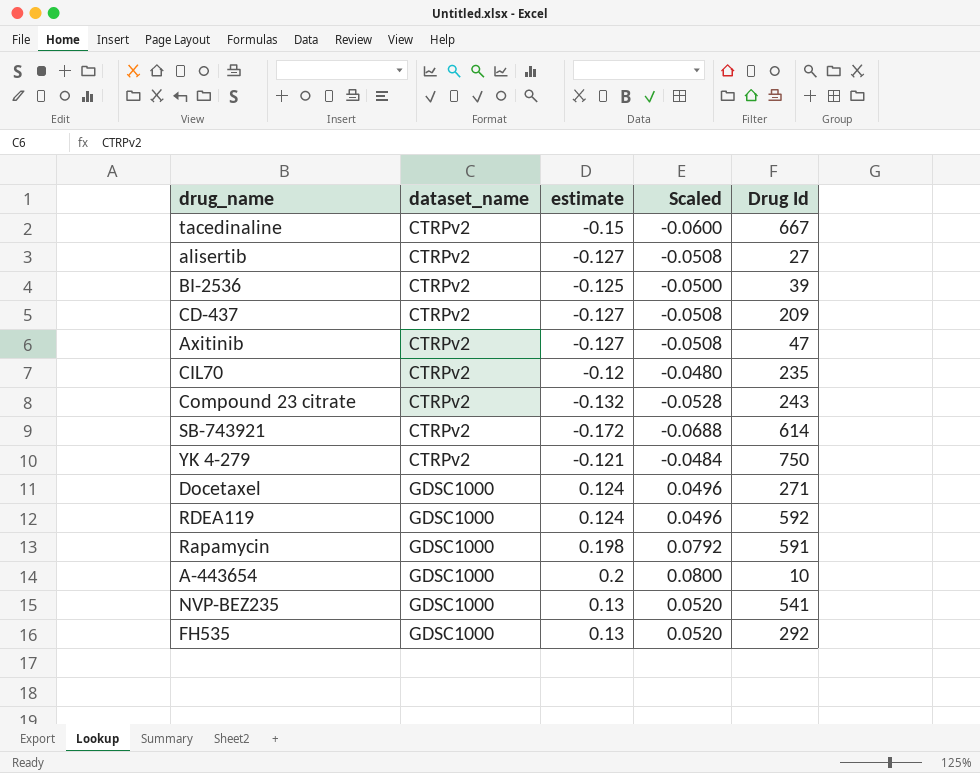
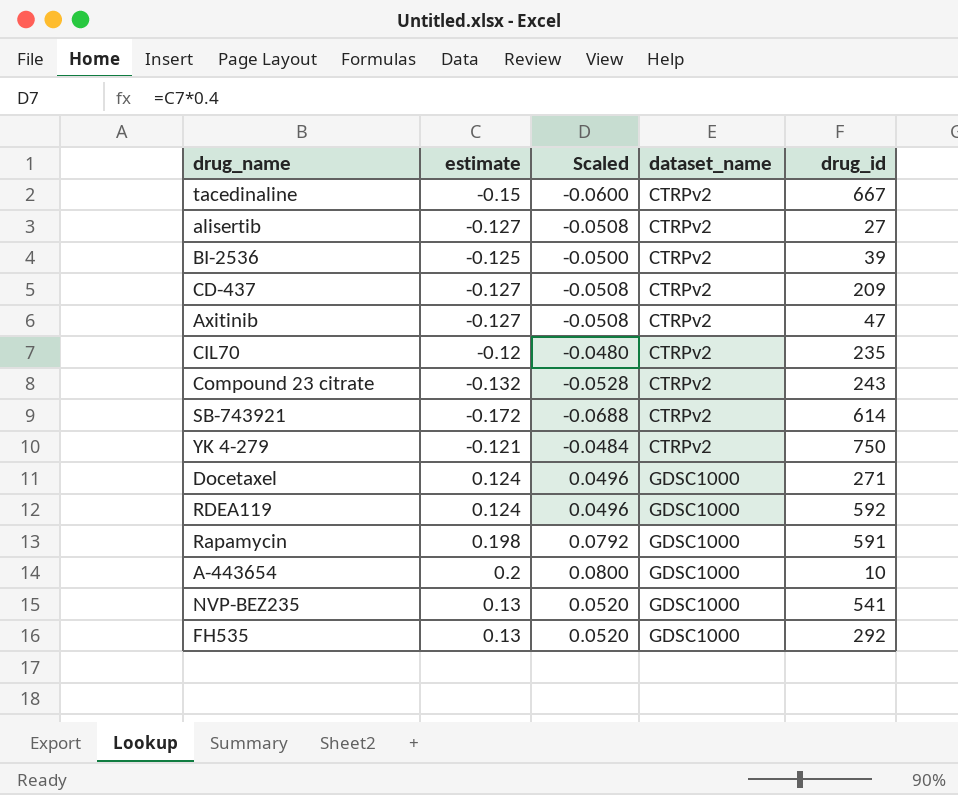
column dataset_name | position: 2 -> 4
column name: Drug Id -> drug_id

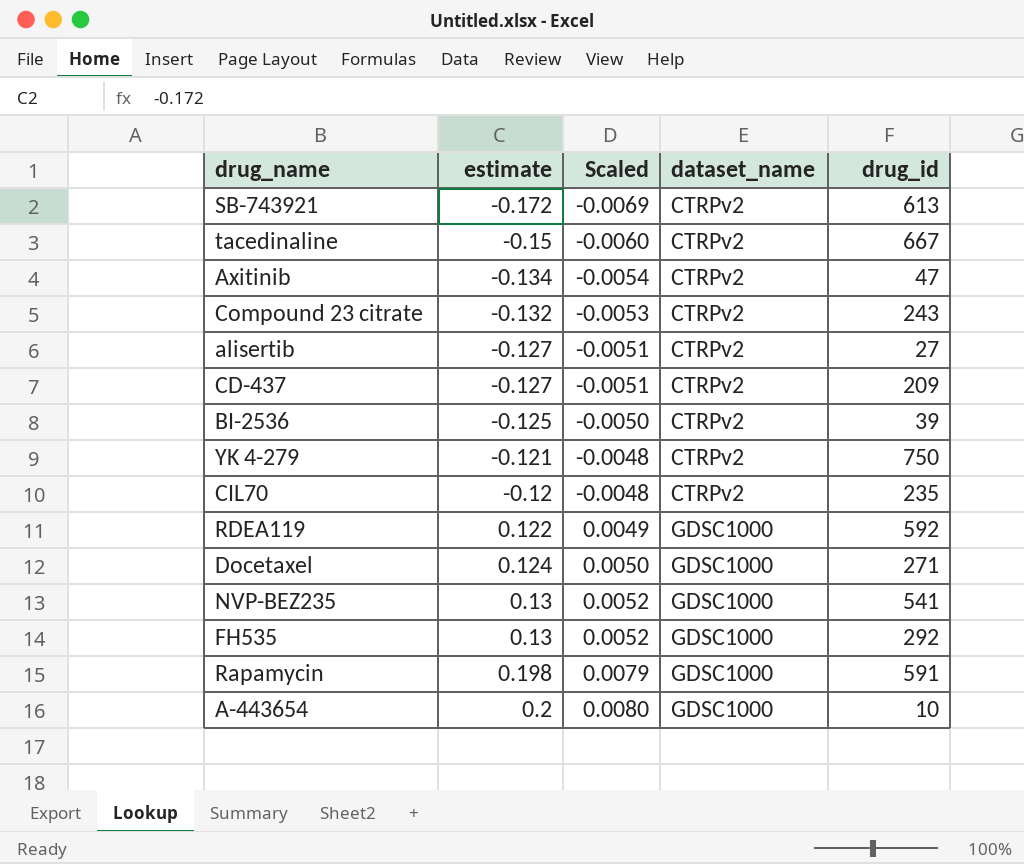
row order: dataset_name ascending -> estimate ascending
column Scaled | formula: [estimate] * 0.4 -> [estimate] * 0.04
SB-743921 | drug_id: 614 -> 613
Axitinib | estimate: -0.127 -> -0.134
RDEA119 | estimate: 0.124 -> 0.122

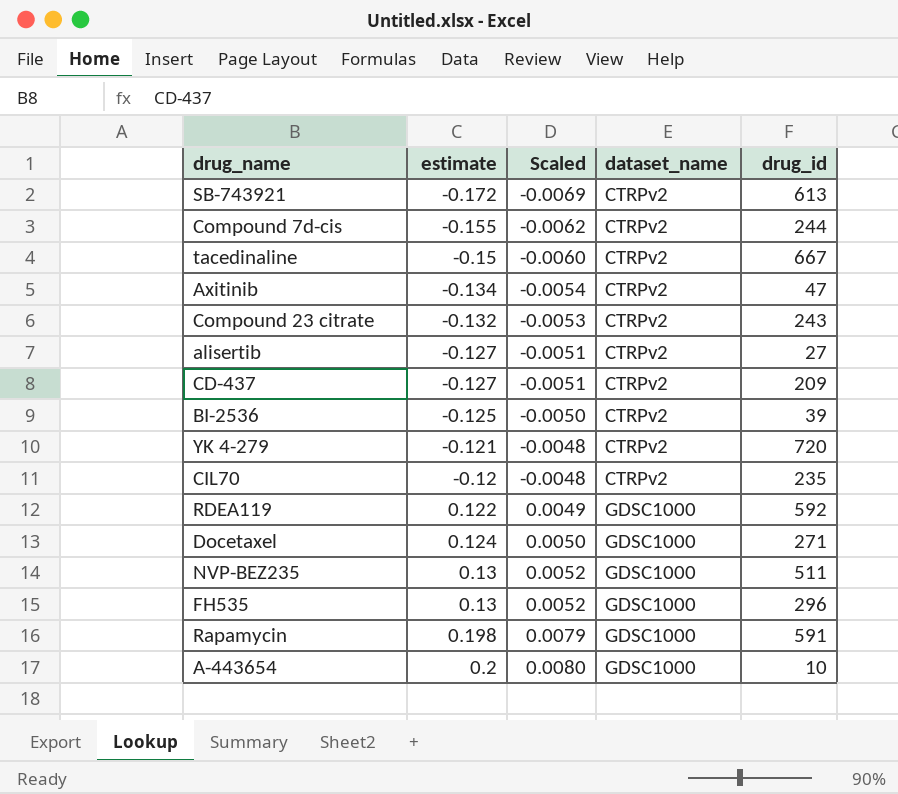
row Compound 7d-cis: none -> -0.155 | -0.0062 | CTRPv2 | 244
YK 4-279 | drug_id: 750 -> 720
NVP-BEZ235 | drug_id: 541 -> 511
FH535 | drug_id: 292 -> 296

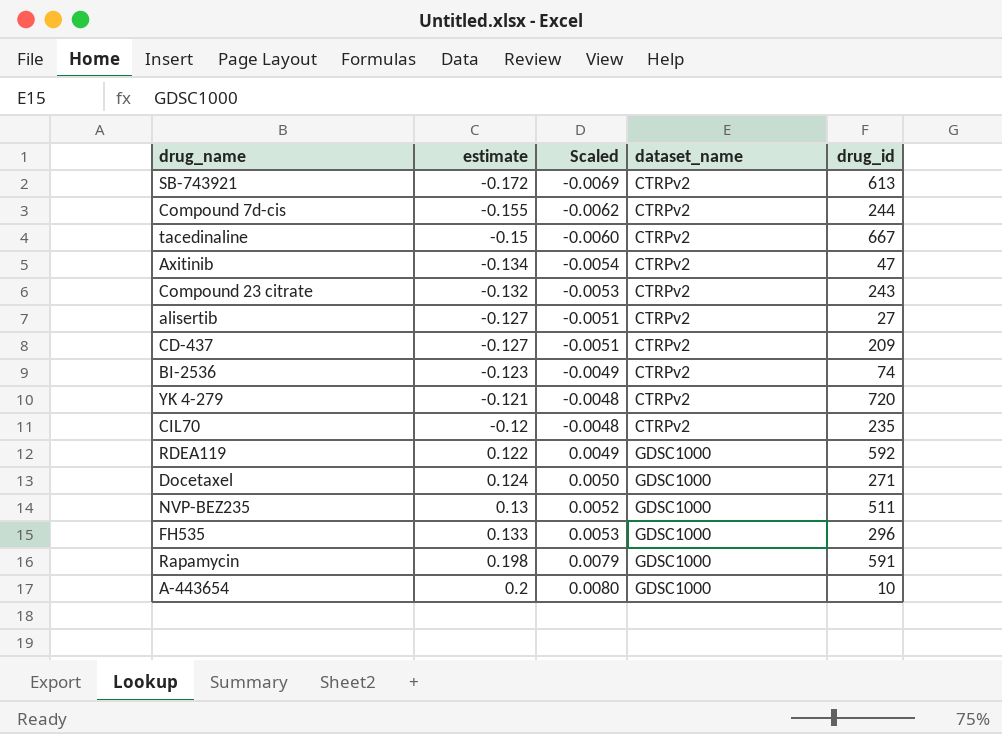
BI-2536 | estimate: -0.125 -> -0.123
BI-2536 | Scaled: -0.0050 -> -0.0049
BI-2536 | drug_id: 39 -> 74
FH535 | estimate: 0.13 -> 0.133
FH535 | Scaled: 0.0052 -> 0.0053

